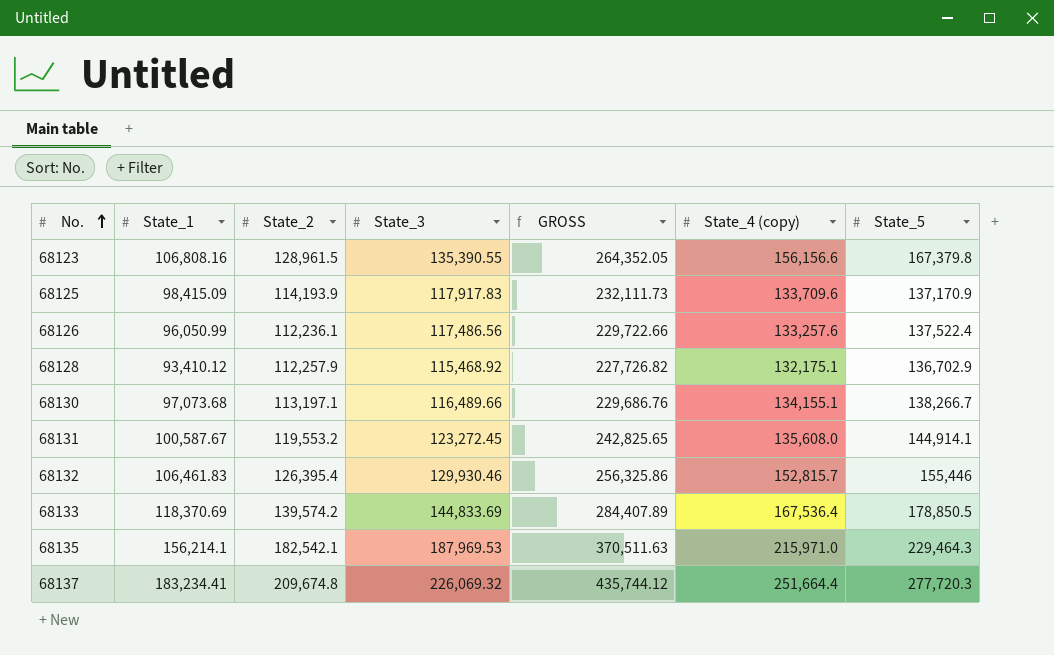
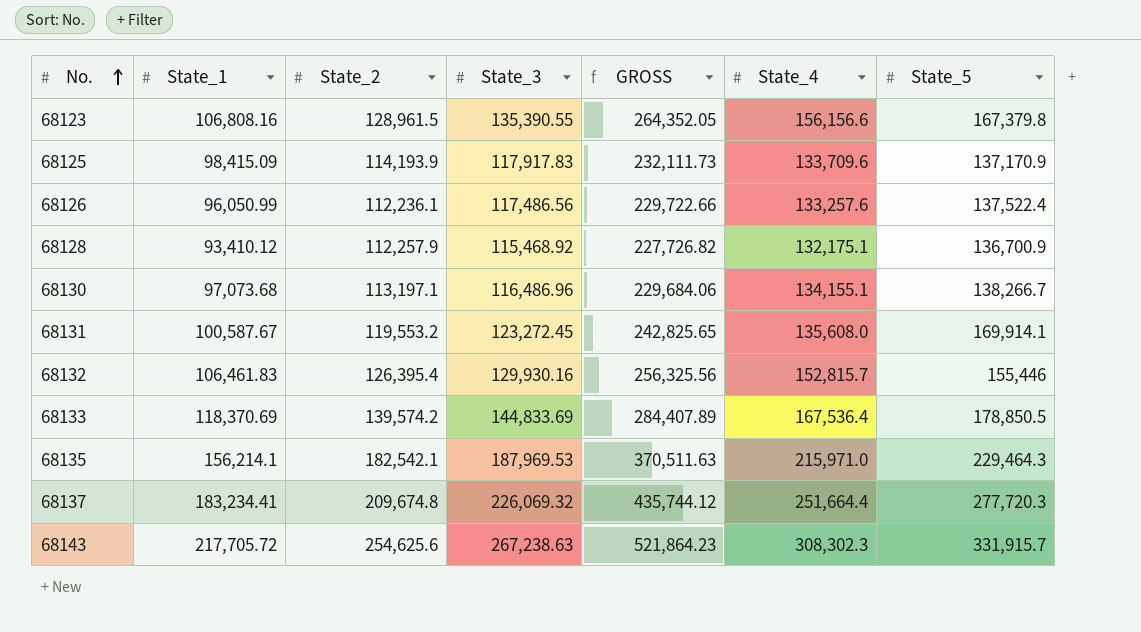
column name: State_4 (copy) -> State_4
68128 | State_5: 136,702.9 -> 136,700.9
68130 | State_3: 116,489.66 -> 116,486.96
68130 | GROSS: 229,686.76 -> 229,684.06
68131 | State_5: 144,914.1 -> 169,914.1
68132 | State_3: 129,930.46 -> 129,930.16
68132 | GROSS: 256,325.86 -> 256,325.56
row 68143: none -> 217,705.72 | 254,625.6 | 267,238.63 | 521,864.23 | 308,302.3 | 331,915.7

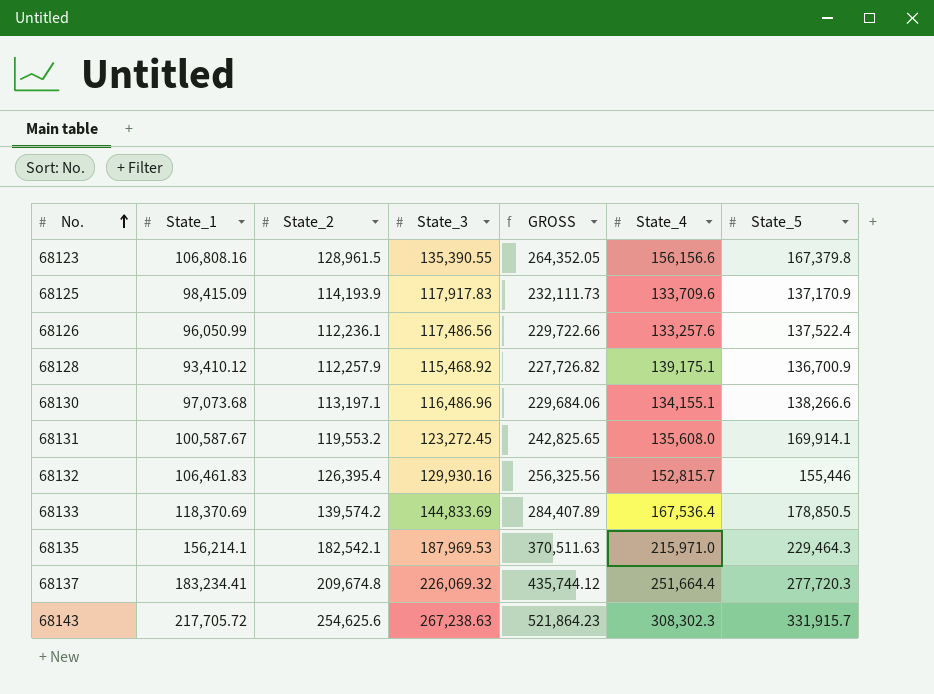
68128 | State_4: 132,175.1 -> 139,175.1
68130 | State_5: 138,266.7 -> 138,266.6

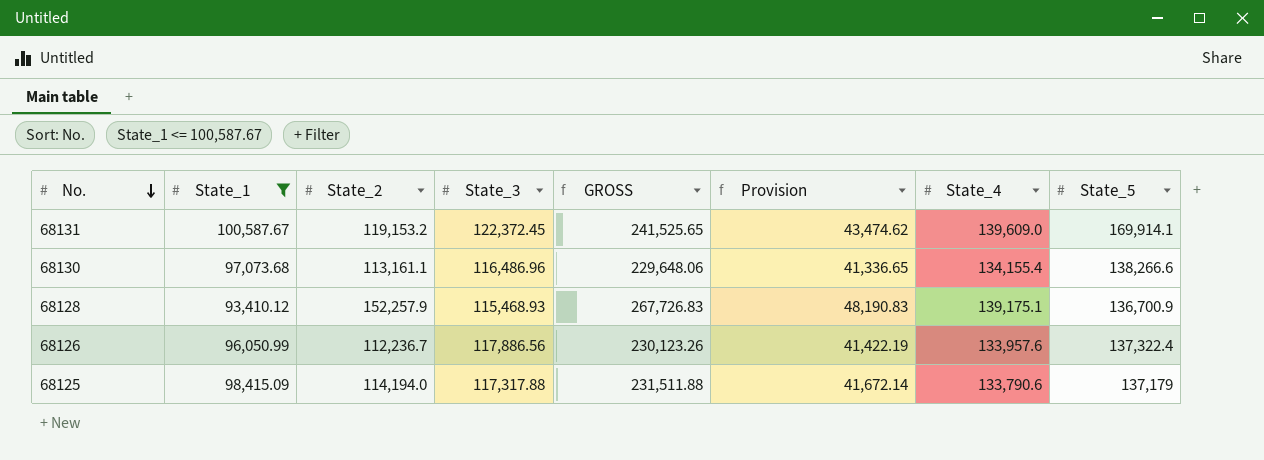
filter: none -> State_1 <= 100,587.67
row order: No. ascending -> No. descending
column Provision | formula: none -> [GROSS] * 0.18
68131 | State_2: 119,553.2 -> 119,153.2
68131 | State_3: 123,272.45 -> 122,372.45
68131 | GROSS: 242,825.65 -> 241,525.65
68131 | State_4: 135,608.0 -> 139,609.0
68130 | State_2: 113,197.1 -> 113,161.1
68130 | GROSS: 229,684.06 -> 229,648.06
68130 | State_4: 134,155.1 -> 134,155.4
68128 | State_2: 112,257.9 -> 152,257.9
68128 | State_3: 115,468.92 -> 115,468.93
68128 | GROSS: 227,726.82 -> 267,726.83
68126 | State_2: 112,236.1 -> 112,236.7
68126 | State_3: 117,486.56 -> 117,886.56
68126 | GROSS: 229,722.66 -> 230,123.26
68126 | State_4: 133,257.6 -> 133,957.6
68126 | State_5: 137,522.4 -> 137,322.4
68125 | State_2: 114,193.9 -> 114,194.0
68125 | State_3: 117,917.83 -> 117,317.88
68125 | GROSS: 232,111.73 -> 231,511.88
68125 | State_4: 133,709.6 -> 133,790.6
68125 | State_5: 137,170.9 -> 137,179

